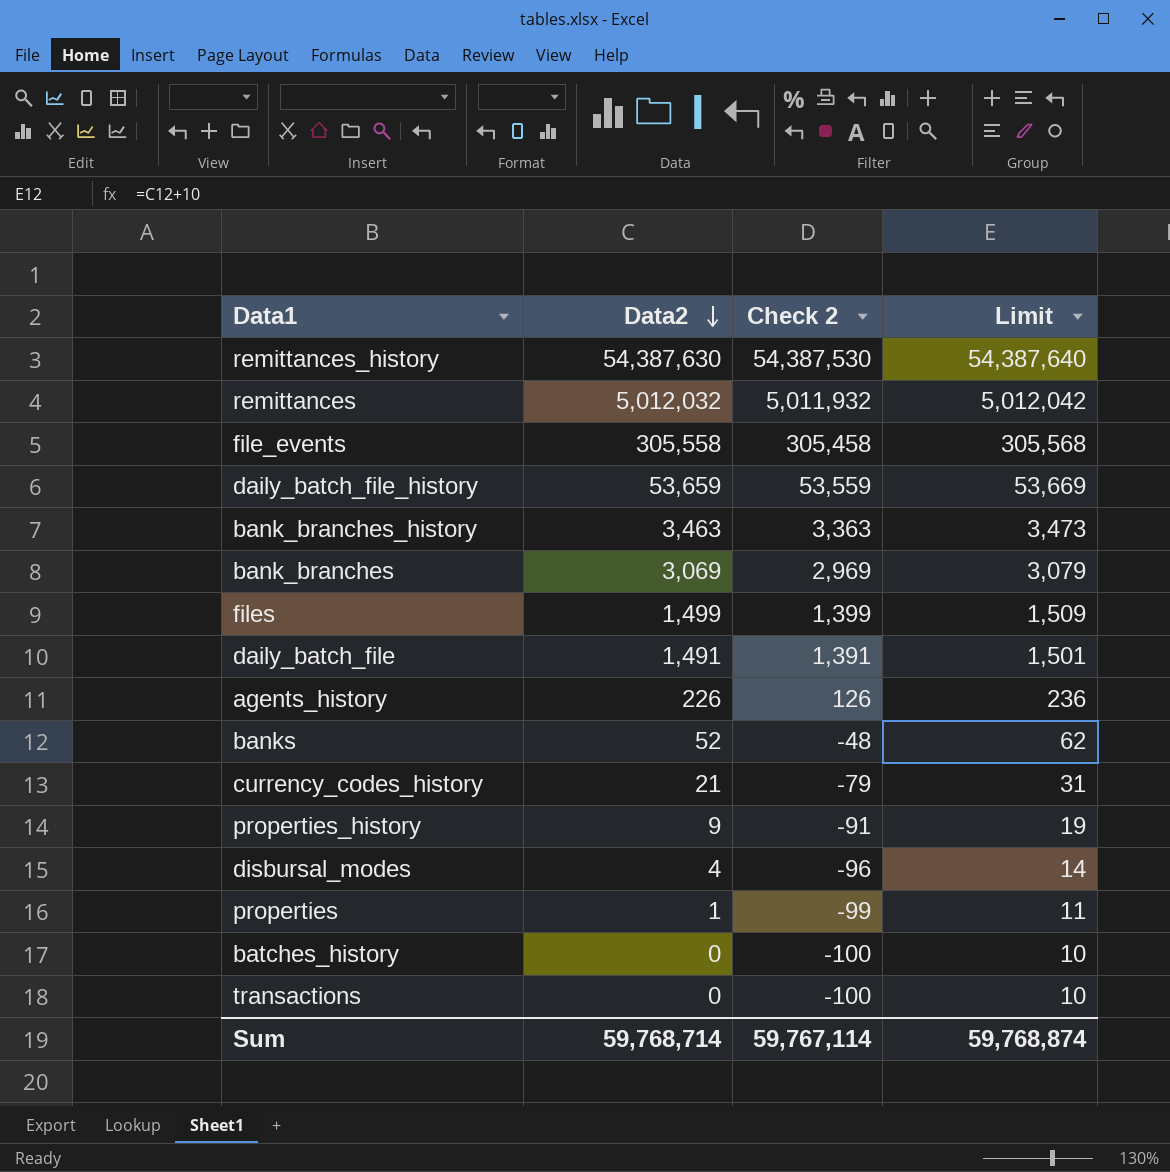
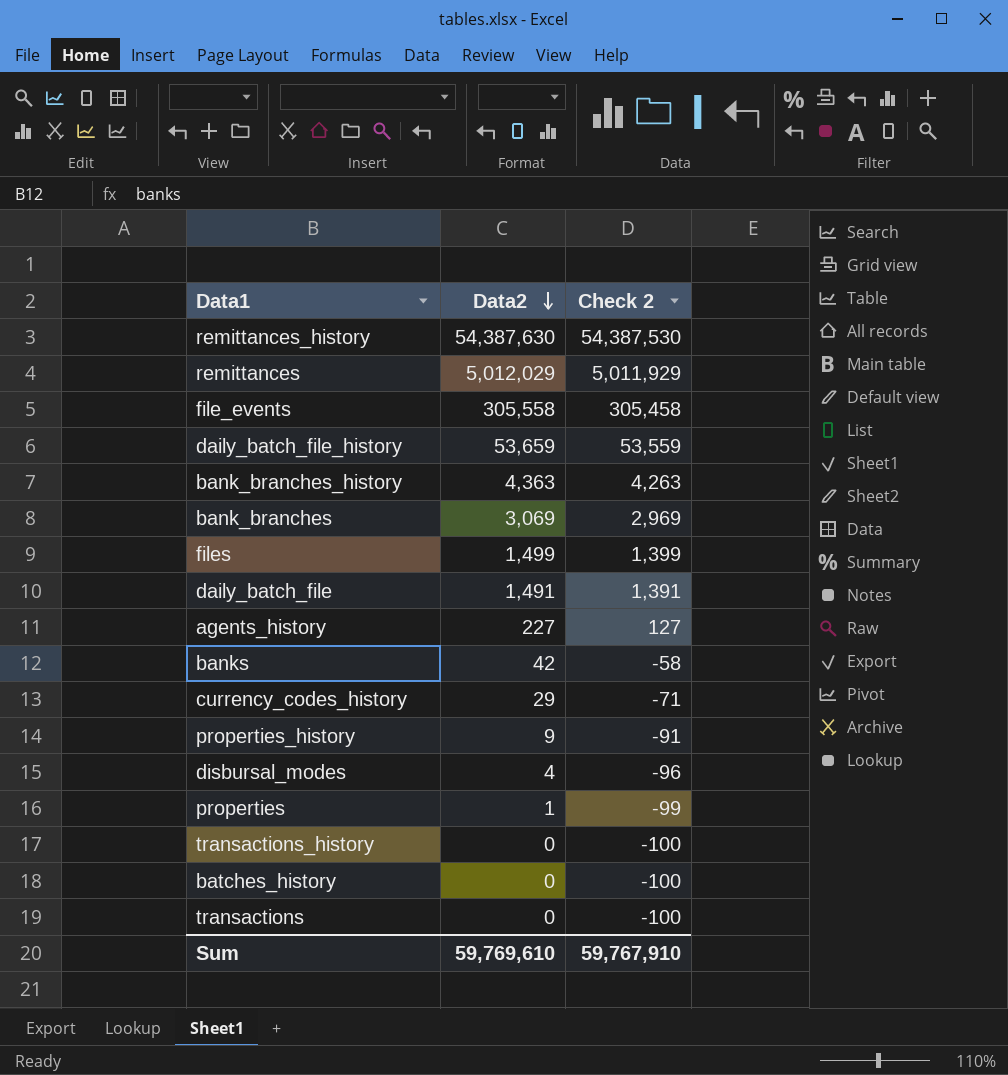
column Limit | formula: [Data2] + 10 -> none
remittances | Data2: 5,012,032 -> 5,012,029
remittances | Check 2: 5,011,932 -> 5,011,929
bank_branches_history | Data2: 3,463 -> 4,363
bank_branches_history | Check 2: 3,363 -> 4,263
agents_history | Data2: 226 -> 227
agents_history | Check 2: 126 -> 127
banks | Data2: 52 -> 42
banks | Check 2: -48 -> -58
currency_codes_history | Data2: 21 -> 29
currency_codes_history | Check 2: -79 -> -71
row transactions_history: none -> 0 | -100
Sum | Data2: 59,768,714 -> 59,769,610
Sum | Check 2: 59,767,114 -> 59,767,910

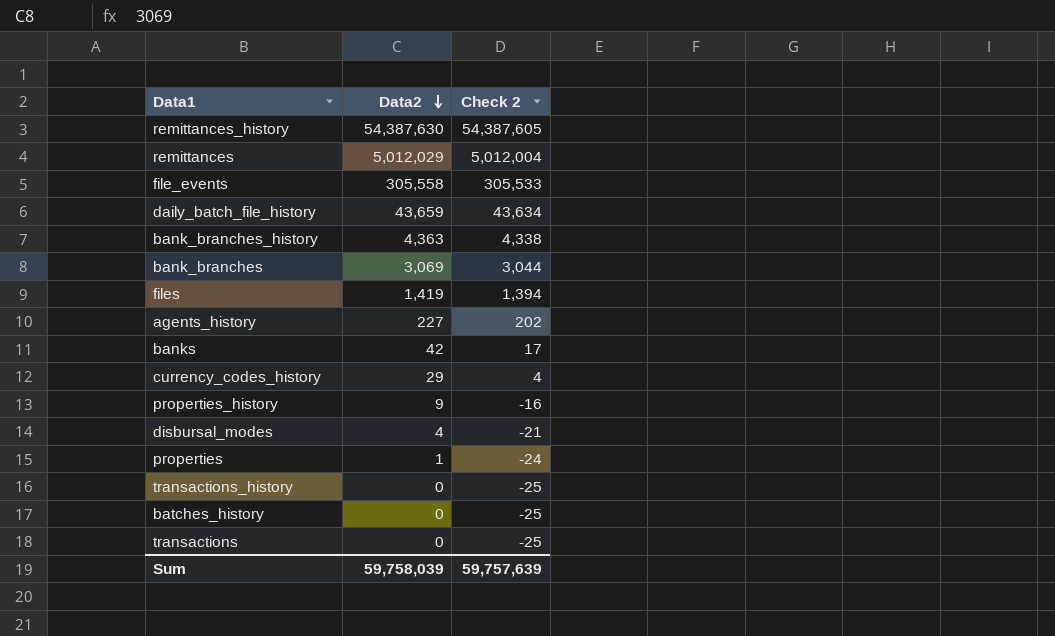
column Check 2 | formula: [Data2] - 100 -> [Data2] - 25
row daily_batch_file: 1,491 | 1,391 -> none
daily_batch_file_history | Data2: 53,659 -> 43,659
files | Data2: 1,499 -> 1,419
Sum | Data2: 59,769,610 -> 59,758,039
Sum | Check 2: 59,767,910 -> 59,757,639

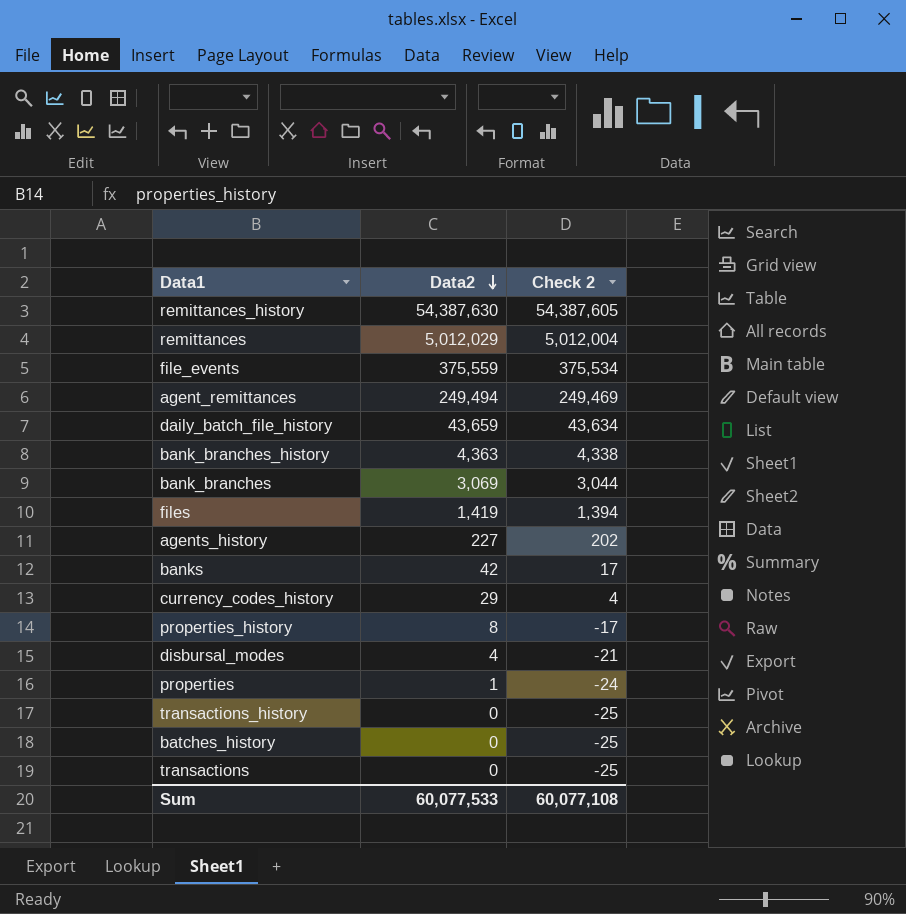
file_events | Data2: 305,558 -> 375,559
file_events | Check 2: 305,533 -> 375,534
row agent_remittances: none -> 249,494 | 249,469
properties_history | Data2: 9 -> 8
properties_history | Check 2: -16 -> -17
Sum | Data2: 59,758,039 -> 60,077,533
Sum | Check 2: 59,757,639 -> 60,077,108

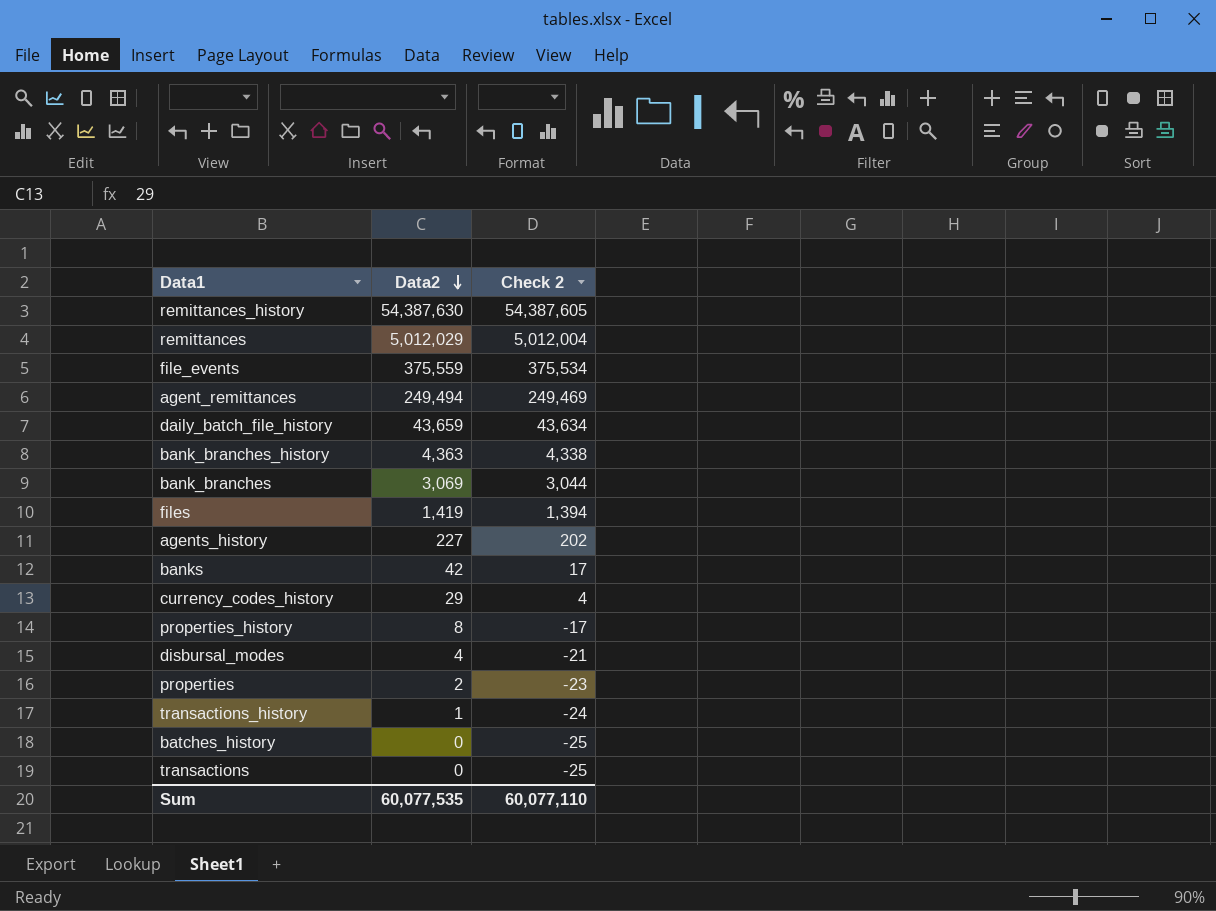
properties | Data2: 1 -> 2
properties | Check 2: -24 -> -23
transactions_history | Data2: 0 -> 1
transactions_history | Check 2: -25 -> -24
Sum | Data2: 60,077,533 -> 60,077,535
Sum | Check 2: 60,077,108 -> 60,077,110

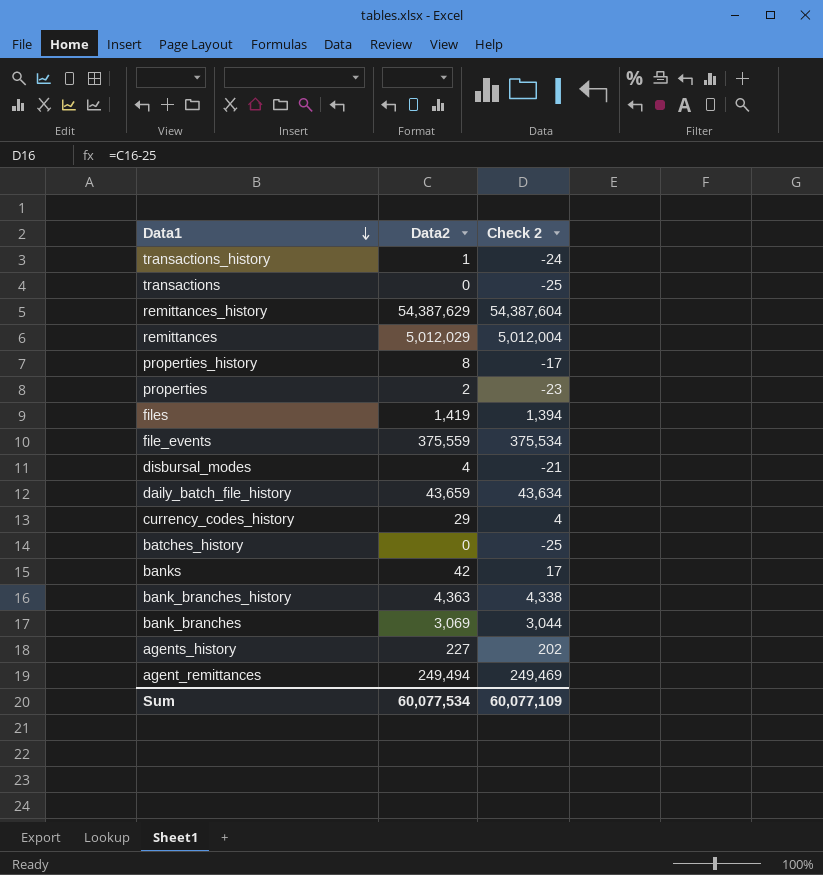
row order: Data2 descending -> Data1 descending
remittances_history | Data2: 54,387,630 -> 54,387,629
remittances_history | Check 2: 54,387,605 -> 54,387,604
Sum | Data2: 60,077,535 -> 60,077,534
Sum | Check 2: 60,077,110 -> 60,077,109

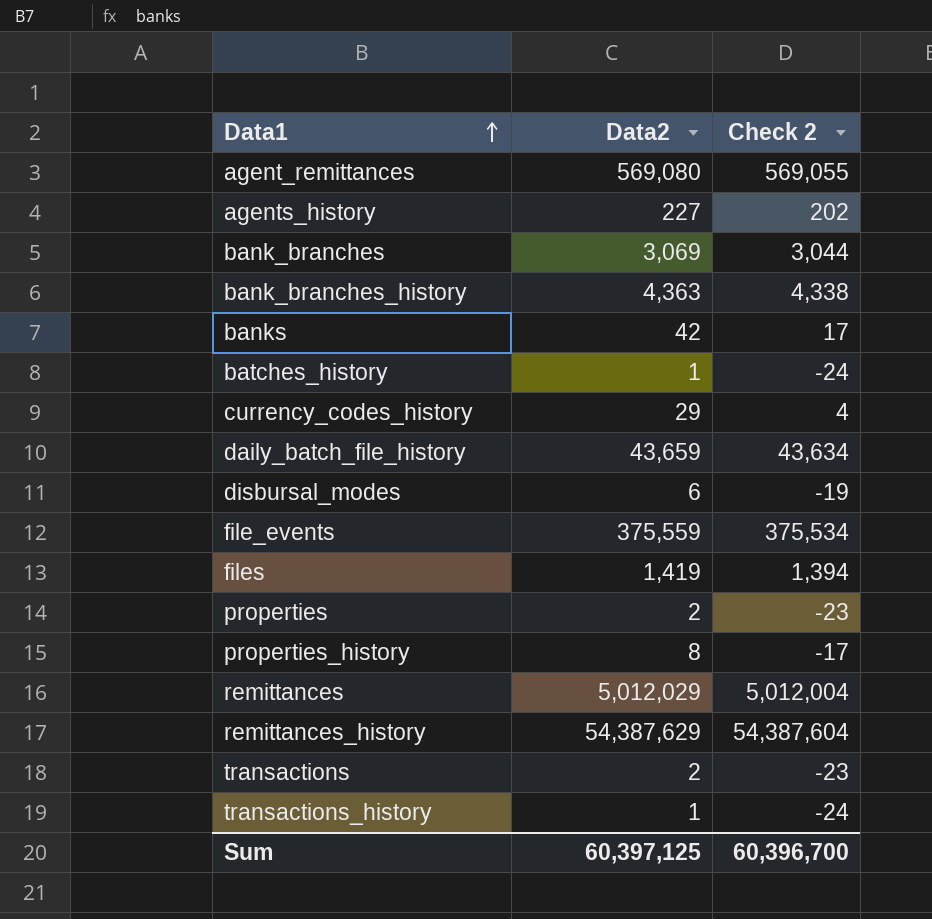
row order: Data1 descending -> Data1 ascending
agent_remittances | Data2: 249,494 -> 569,080
agent_remittances | Check 2: 249,469 -> 569,055
batches_history | Data2: 0 -> 1
batches_history | Check 2: -25 -> -24
disbursal_modes | Data2: 4 -> 6
disbursal_modes | Check 2: -21 -> -19
transactions | Data2: 0 -> 2
transactions | Check 2: -25 -> -23
Sum | Data2: 60,077,534 -> 60,397,125
Sum | Check 2: 60,077,109 -> 60,396,700

